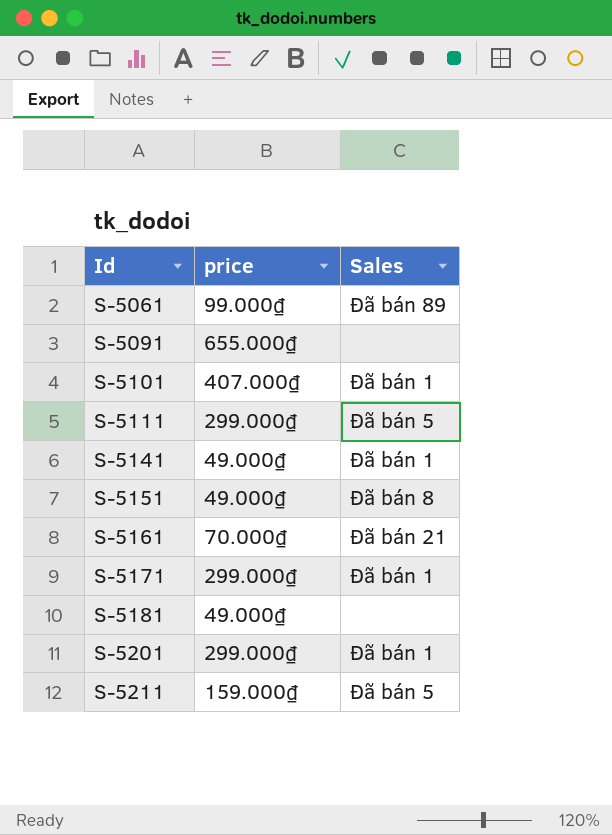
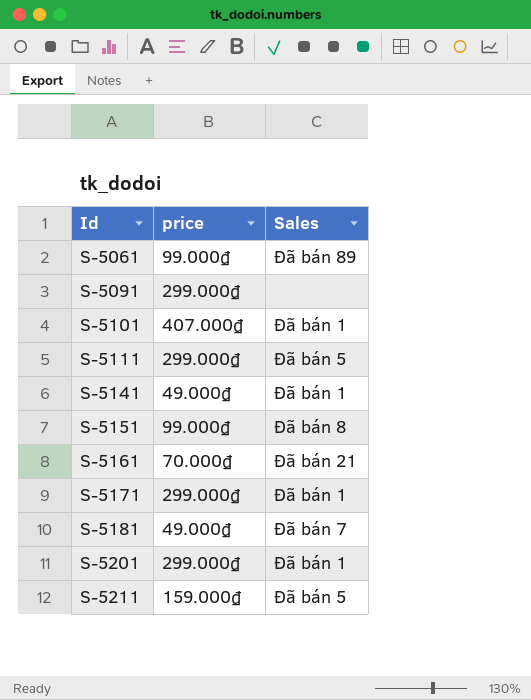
S-5091 | price: 655.000₫ -> 299.000₫
S-5151 | price: 49.000₫ -> 99.000₫
S-5181 | Sales: none -> Đã bán 7

